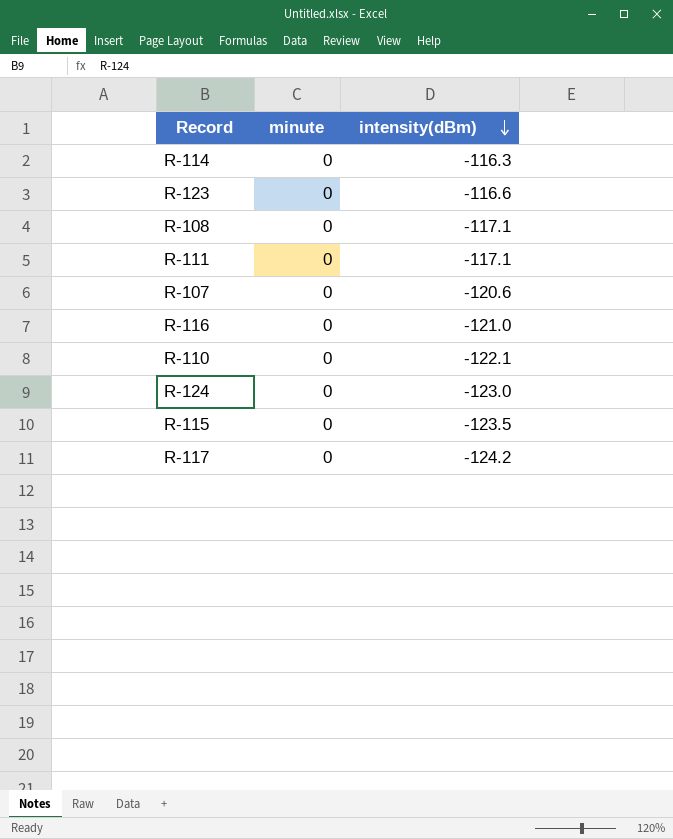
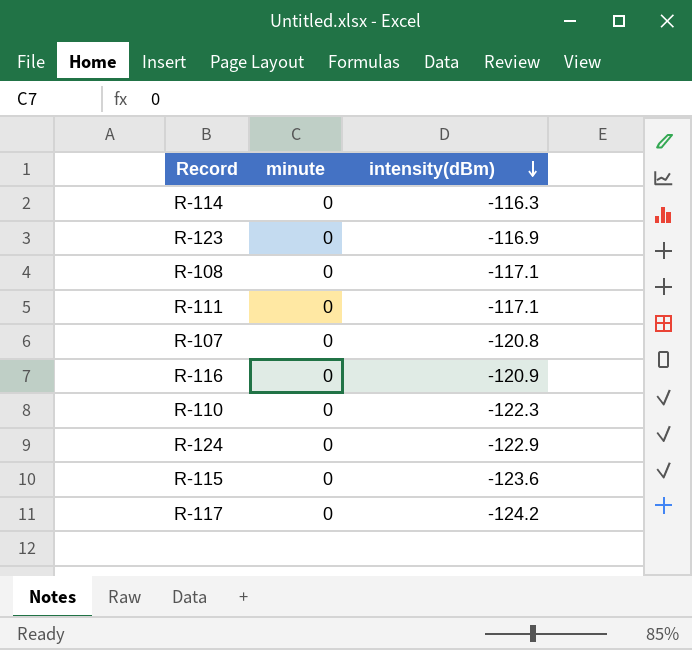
R-123 | intensity(dBm): -116.6 -> -116.9
R-107 | intensity(dBm): -120.6 -> -120.8
R-116 | intensity(dBm): -121.0 -> -120.9
R-110 | intensity(dBm): -122.1 -> -122.3
R-124 | intensity(dBm): -123.0 -> -122.9
R-115 | intensity(dBm): -123.5 -> -123.6

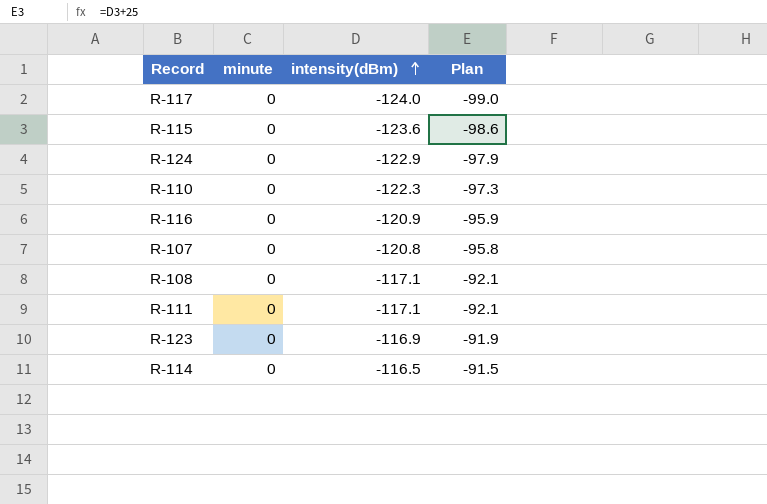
row order: intensity(dBm) descending -> intensity(dBm) ascending
column Plan | formula: none -> [intensity(dBm)] + 25
R-117 | intensity(dBm): -124.2 -> -124.0
R-114 | intensity(dBm): -116.3 -> -116.5

